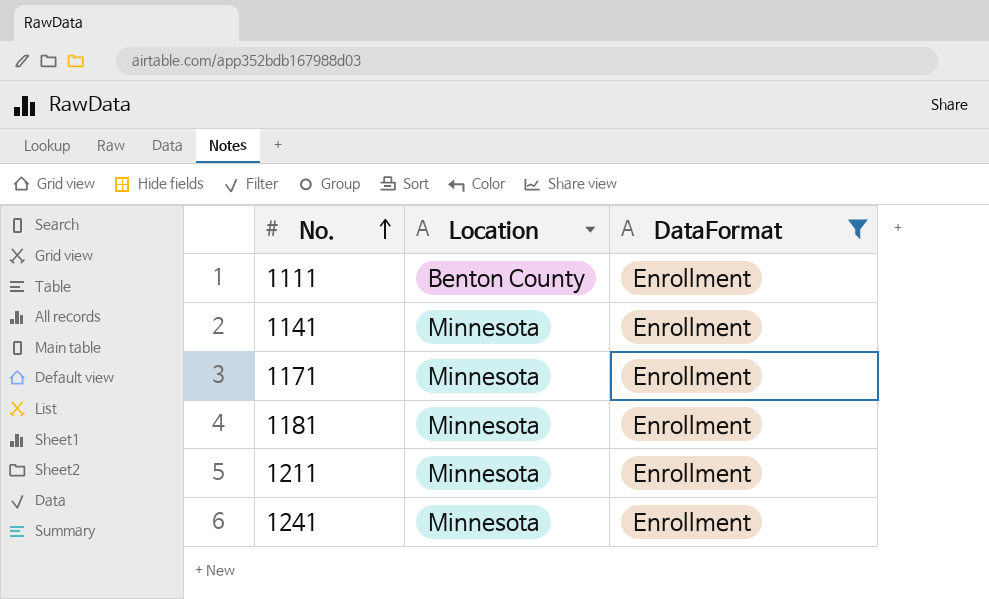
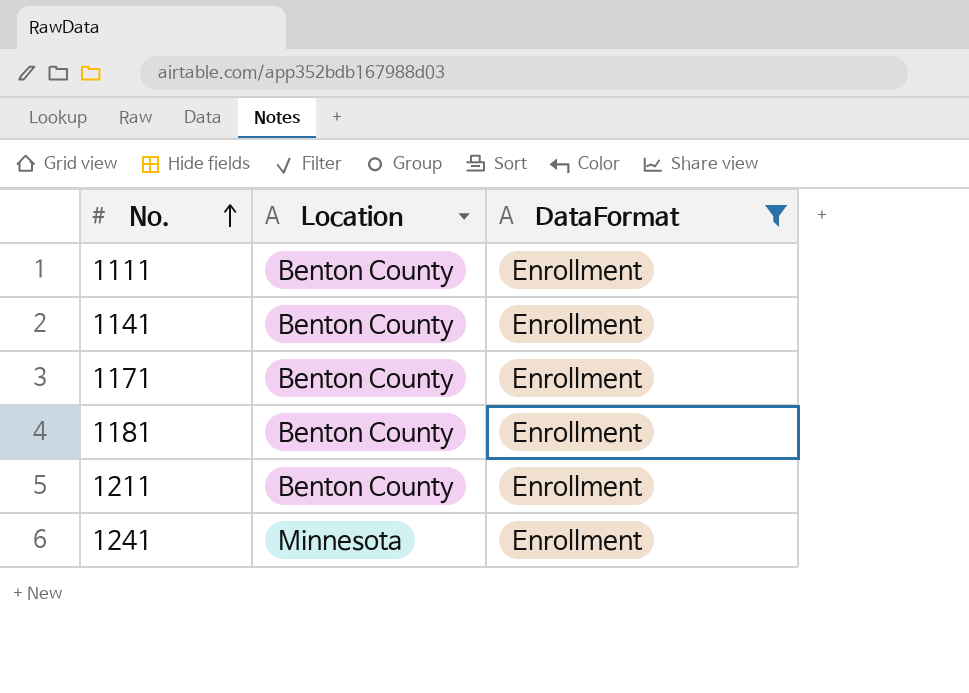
1141 | Location: Minnesota -> Benton County
1171 | Location: Minnesota -> Benton County
1181 | Location: Minnesota -> Benton County
1211 | Location: Minnesota -> Benton County

